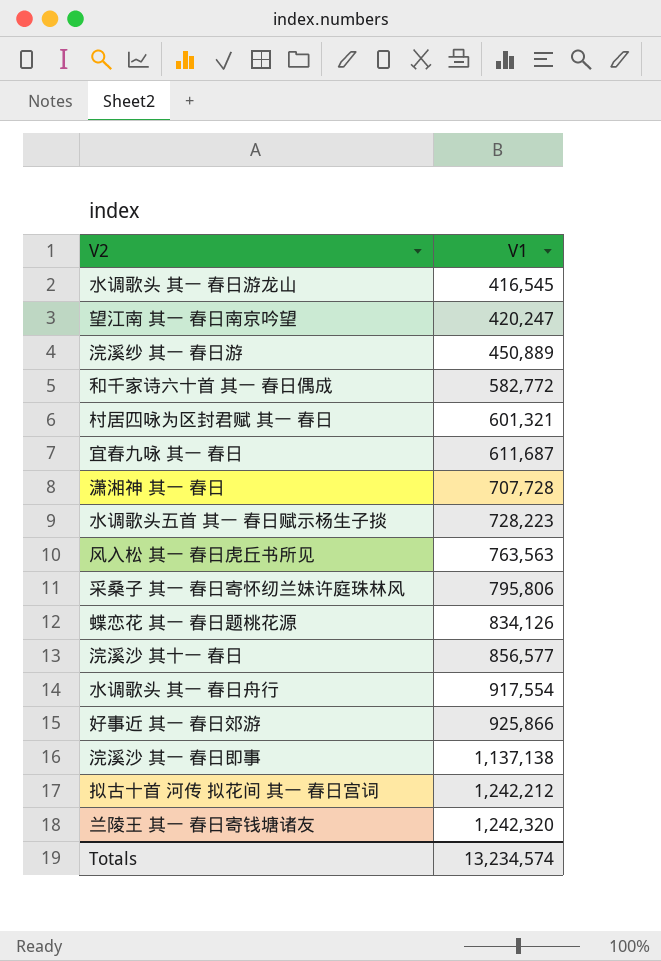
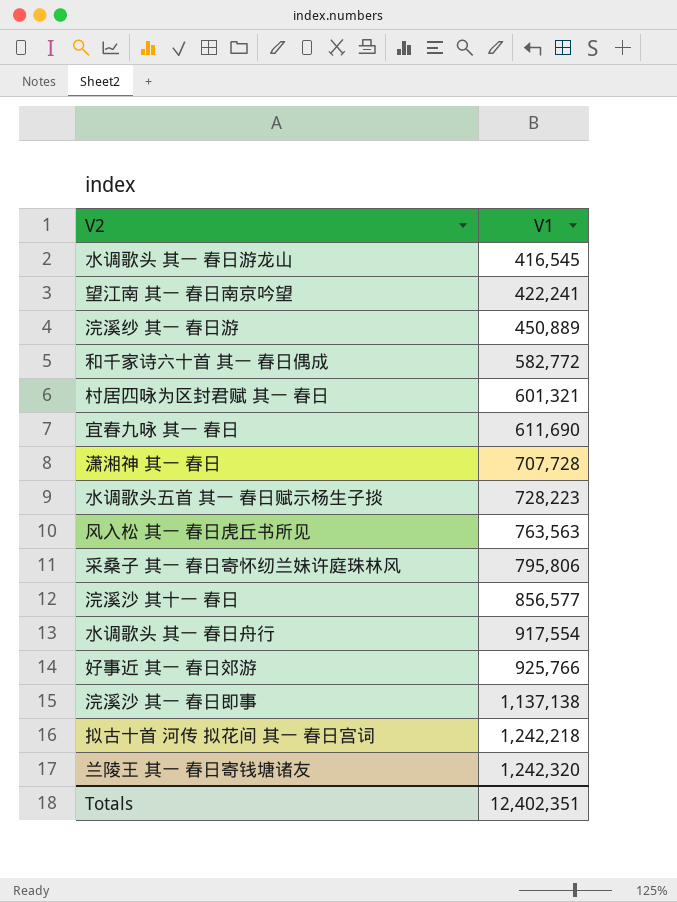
row 蝶恋花 其一 春日题桃花源: 834,126 -> none
望江南 其一 春日南京吟望 | V1: 420,247 -> 422,241
宜春九咏 其一 春日 | V1: 611,687 -> 611,690
好事近 其一 春日郊游 | V1: 925,866 -> 925,766
拟古十首 河传 拟花间 其一 春日宫词 | V1: 1,242,212 -> 1,242,218
Totals | V1: 13,234,574 -> 12,402,351

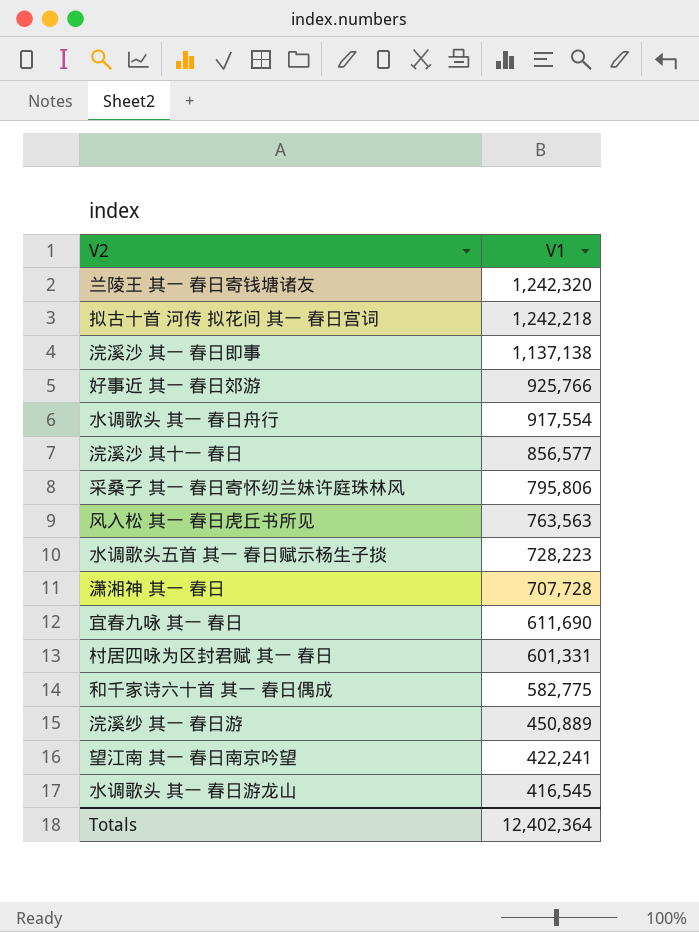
row order: V1 ascending -> V1 descending
村居四咏为区封君赋 其一 春日 | V1: 601,321 -> 601,331
和千家诗六十首 其一 春日偶成 | V1: 582,772 -> 582,775
Totals | V1: 12,402,351 -> 12,402,364

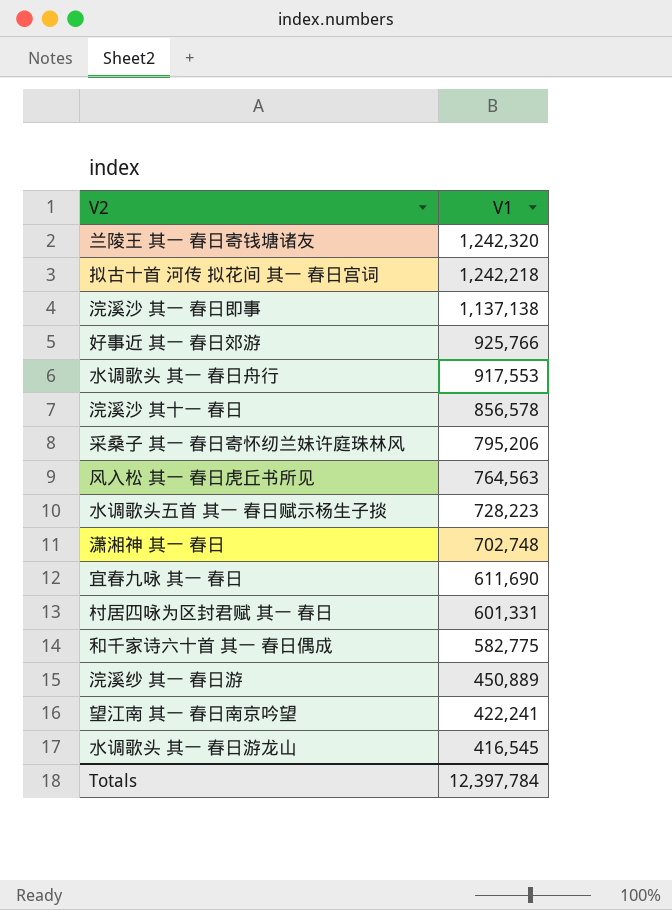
水调歌头 其一 春日舟行 | V1: 917,554 -> 917,553
浣溪沙 其十一 春日 | V1: 856,577 -> 856,578
采桑子 其一 春日寄怀纫兰妹许庭珠林风 | V1: 795,806 -> 795,206
风入松 其一 春日虎丘书所见 | V1: 763,563 -> 764,563
潇湘神 其一 春日 | V1: 707,728 -> 702,748
Totals | V1: 12,402,364 -> 12,397,784

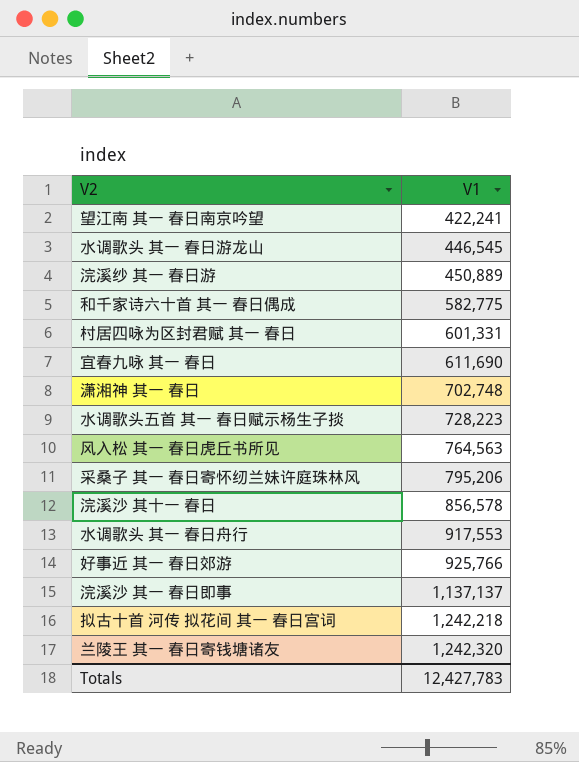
row order: V1 descending -> V1 ascending
水调歌头 其一 春日游龙山 | V1: 416,545 -> 446,545
浣溪沙 其一 春日即事 | V1: 1,137,138 -> 1,137,137
Totals | V1: 12,397,784 -> 12,427,783

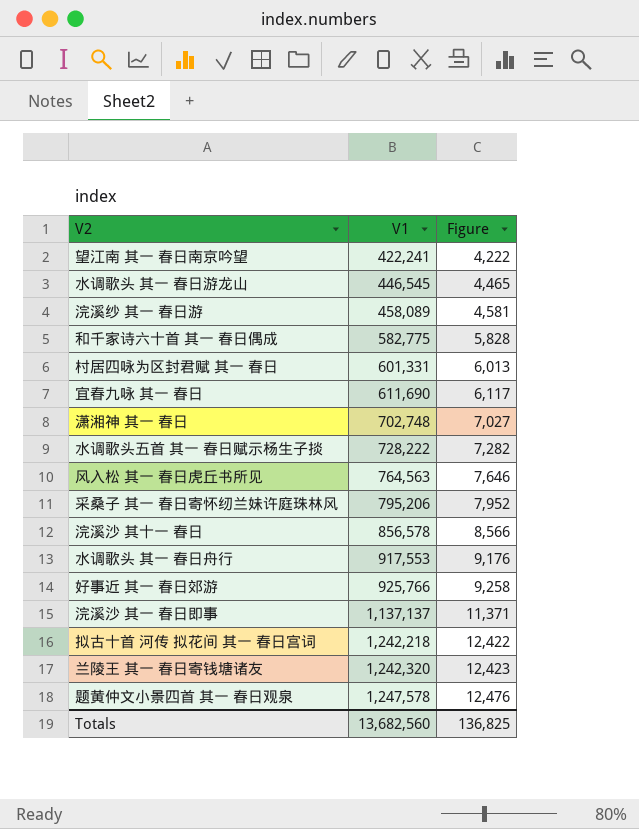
column Figure | formula: none -> [V1] * 0.01
浣溪纱 其一 春日游 | V1: 450,889 -> 458,089
水调歌头五首 其一 春日赋示杨生子掞 | V1: 728,223 -> 728,222
row 题黄仲文小景四首 其一 春日观泉: none -> 1,247,578 | 12,476
Totals | V1: 12,427,783 -> 13,682,560

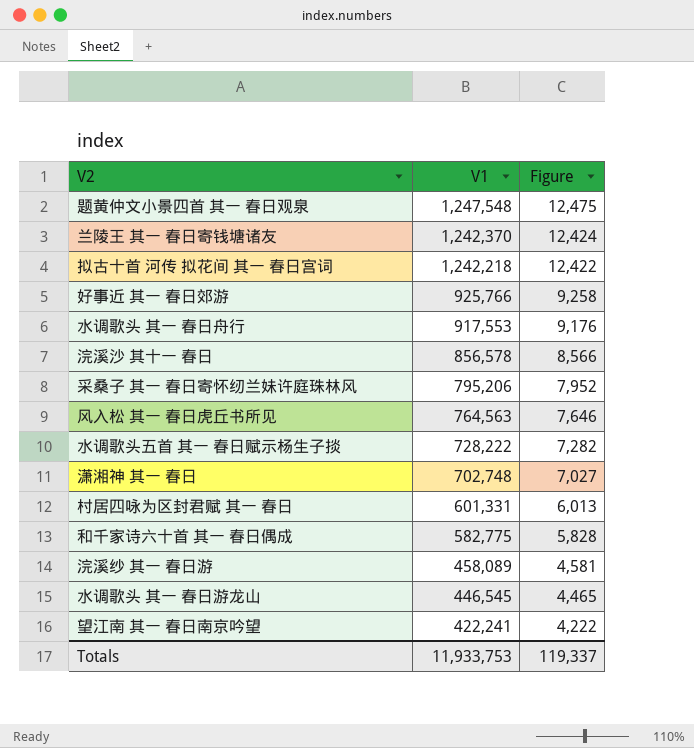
row order: V1 ascending -> V1 descending
row 宜春九咏 其一 春日: 611,690 | 6,117 -> none
row 浣溪沙 其一 春日即事: 1,137,137 | 11,371 -> none
题黄仲文小景四首 其一 春日观泉 | V1: 1,247,578 -> 1,247,548
题黄仲文小景四首 其一 春日观泉 | Figure: 12,476 -> 12,475
兰陵王 其一 春日寄钱塘诸友 | V1: 1,242,320 -> 1,242,370
兰陵王 其一 春日寄钱塘诸友 | Figure: 12,423 -> 12,424
Totals | V1: 13,682,560 -> 11,933,753
Totals | Figure: 136,825 -> 119,337

